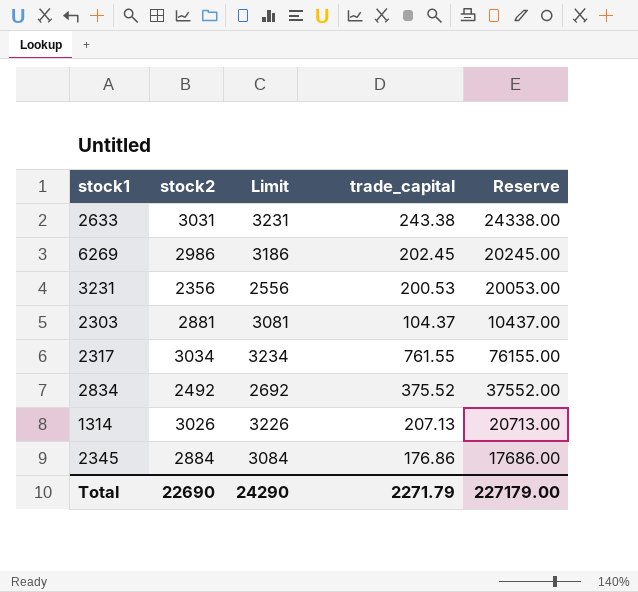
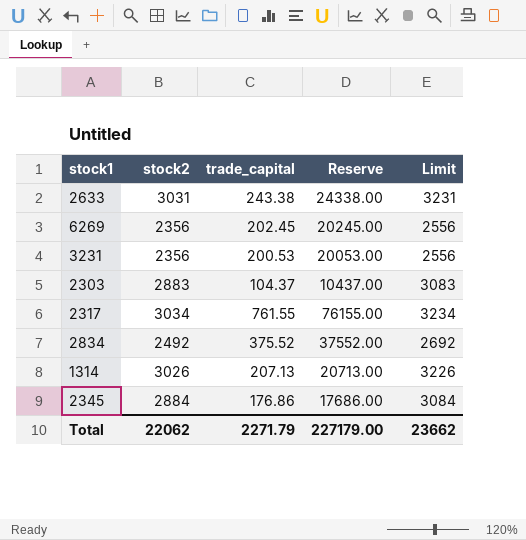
column Limit | position: 3 -> 5
6269 | stock2: 2986 -> 2356
6269 | Limit: 3186 -> 2556
2303 | stock2: 2881 -> 2883
2303 | Limit: 3081 -> 3083
Total | stock2: 22690 -> 22062
Total | Limit: 24290 -> 23662

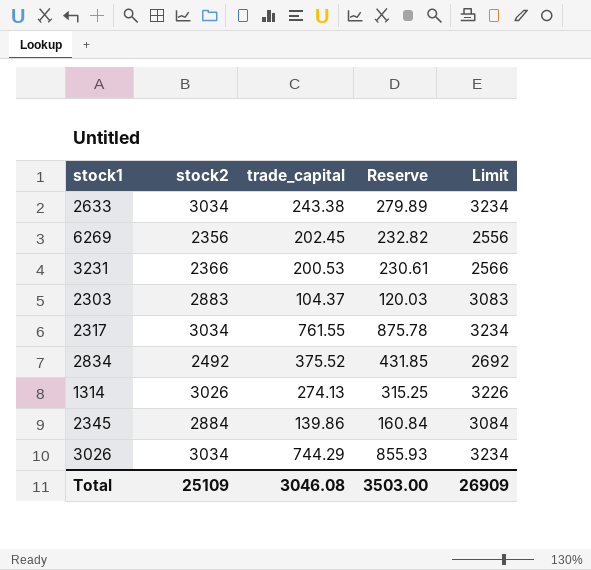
column Reserve | formula: [trade_capital] * 100 -> [trade_capital] * 1.15
2633 | stock2: 3031 -> 3034
2633 | Limit: 3231 -> 3234
3231 | stock2: 2356 -> 2366
3231 | Limit: 2556 -> 2566
1314 | trade_capital: 207.13 -> 274.13
2345 | trade_capital: 176.86 -> 139.86
row 3026: none -> 3034 | 744.29 | 855.93 | 3234
Total | stock2: 22062 -> 25109
Total | trade_capital: 2271.79 -> 3046.08
Total | Reserve: 227179.00 -> 3503.00
Total | Limit: 23662 -> 26909

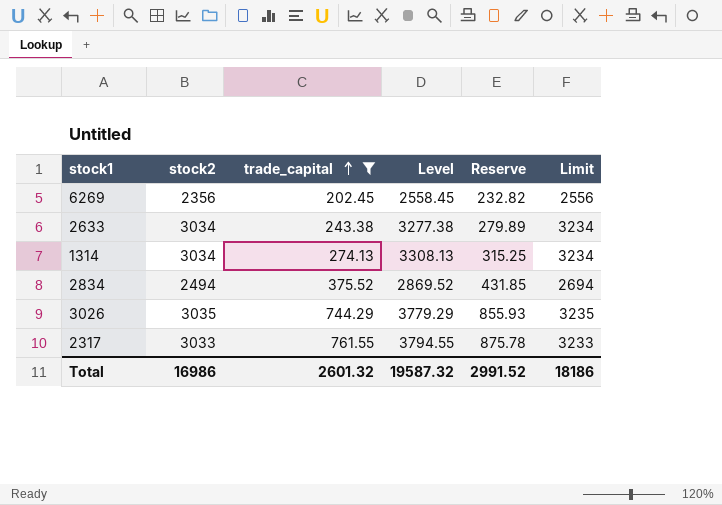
filter: none -> trade_capital >= 202.45
row order: none -> trade_capital ascending
column Level | formula: none -> [stock2] + [trade_capital]
1314 | stock2: 3026 -> 3034
1314 | Limit: 3226 -> 3234
2834 | stock2: 2492 -> 2494
2834 | Limit: 2692 -> 2694
3026 | stock2: 3034 -> 3035
3026 | Limit: 3234 -> 3235
2317 | stock2: 3034 -> 3033
2317 | Limit: 3234 -> 3233
Total | stock2: 25109 -> 16986
Total | trade_capital: 3046.08 -> 2601.32
Total | Reserve: 3503.00 -> 2991.52
Total | Limit: 26909 -> 18186

